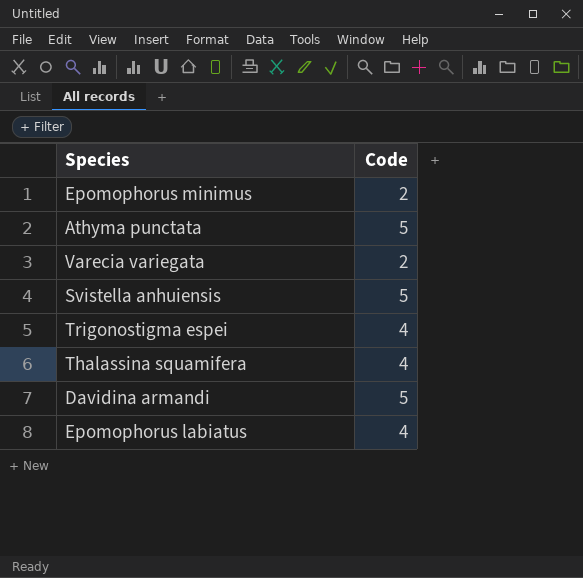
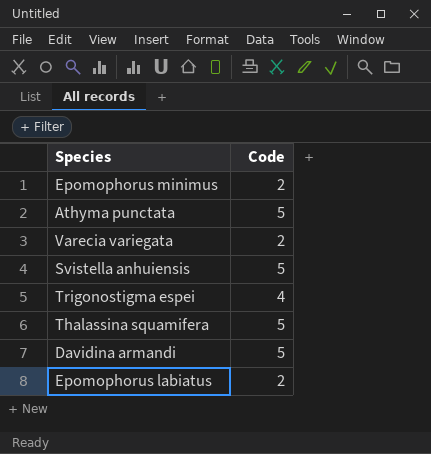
Thalassina squamifera | Code: 4 -> 5
Epomophorus labiatus | Code: 4 -> 2

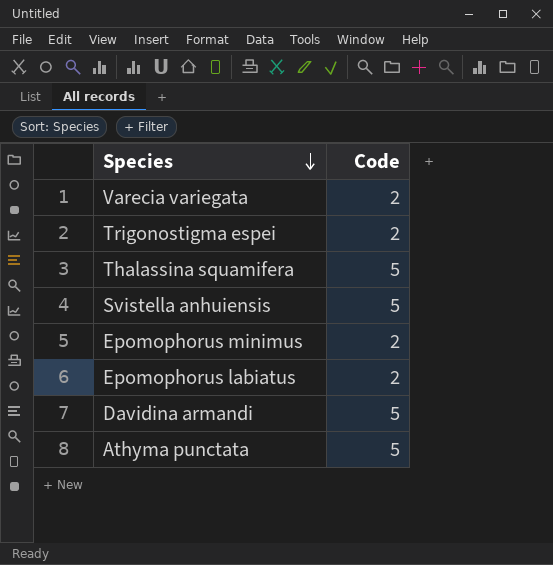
row order: none -> Species descending
Trigonostigma espei | Code: 4 -> 2

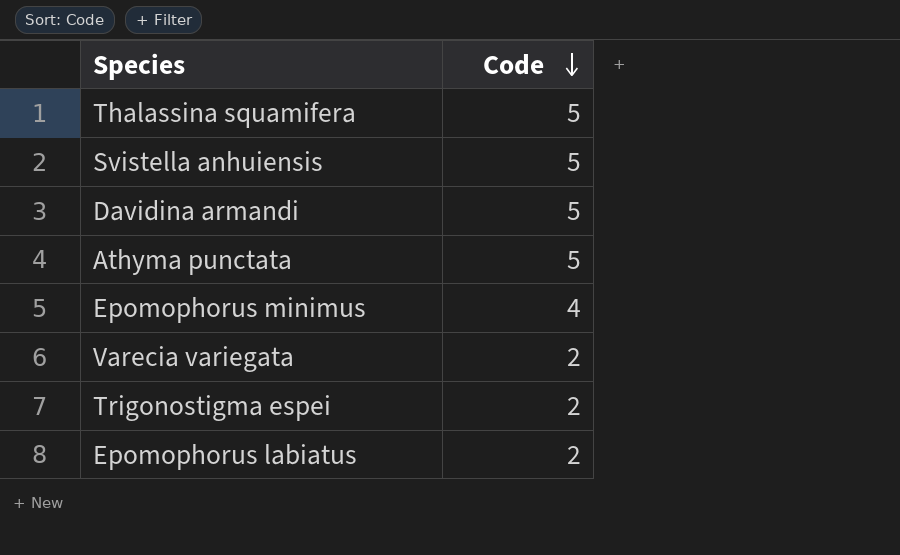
row order: Species descending -> Code descending
Epomophorus minimus | Code: 2 -> 4

